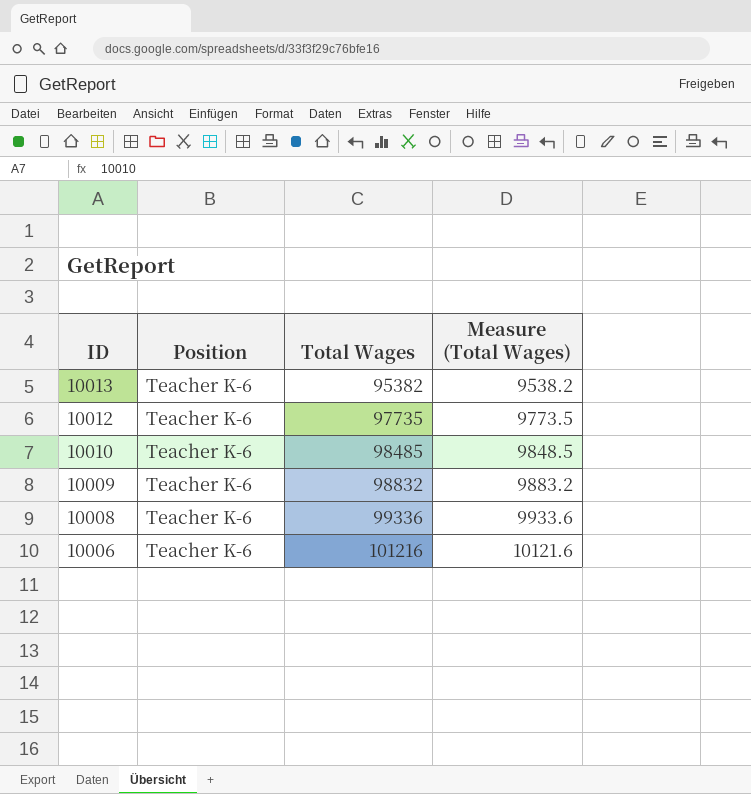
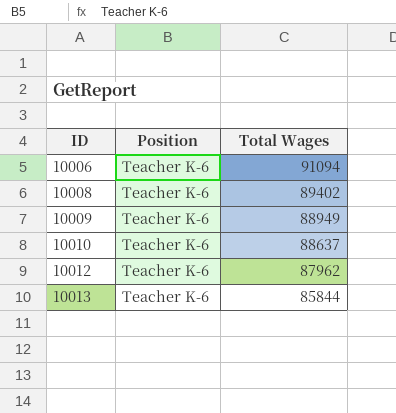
row order: ID descending -> ID ascending
column Measure (Total Wages) | formula: [Total Wages] * 0.1 -> none
10006 | Total Wages: 101216 -> 91094
10008 | Total Wages: 99336 -> 89402
10009 | Total Wages: 98832 -> 88949
10010 | Total Wages: 98485 -> 88637
10012 | Total Wages: 97735 -> 87962
10013 | Total Wages: 95382 -> 85844

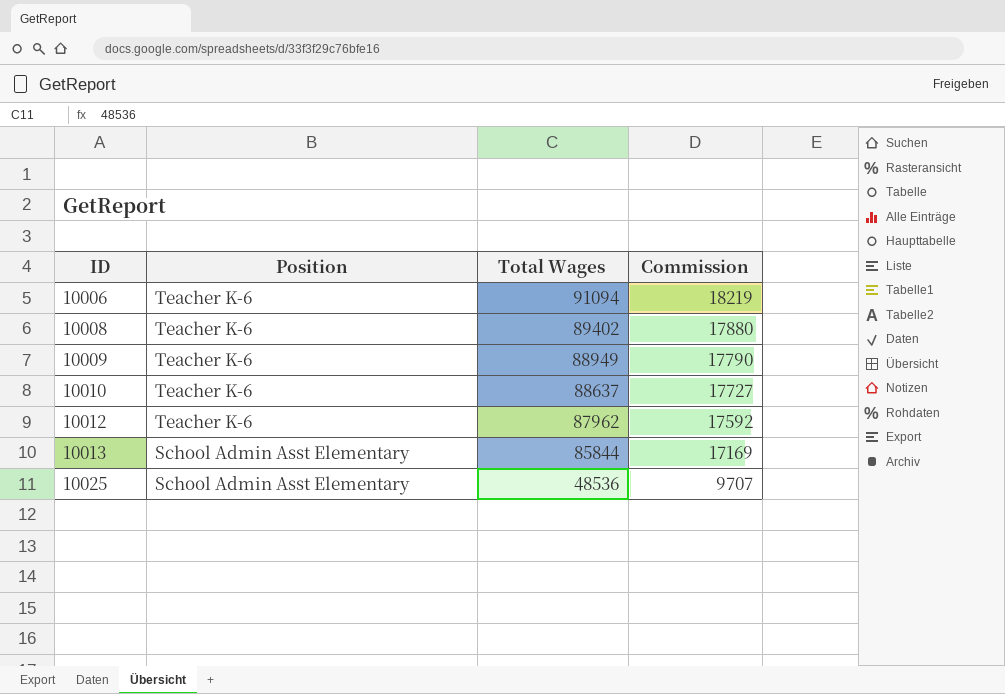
column Commission | formula: none -> [Total Wages] * 0.2
10013 | Position: Teacher K-6 -> School Admin Asst Elementary
row 10025: none -> School Admin Asst Elementary | 48536 | 9707

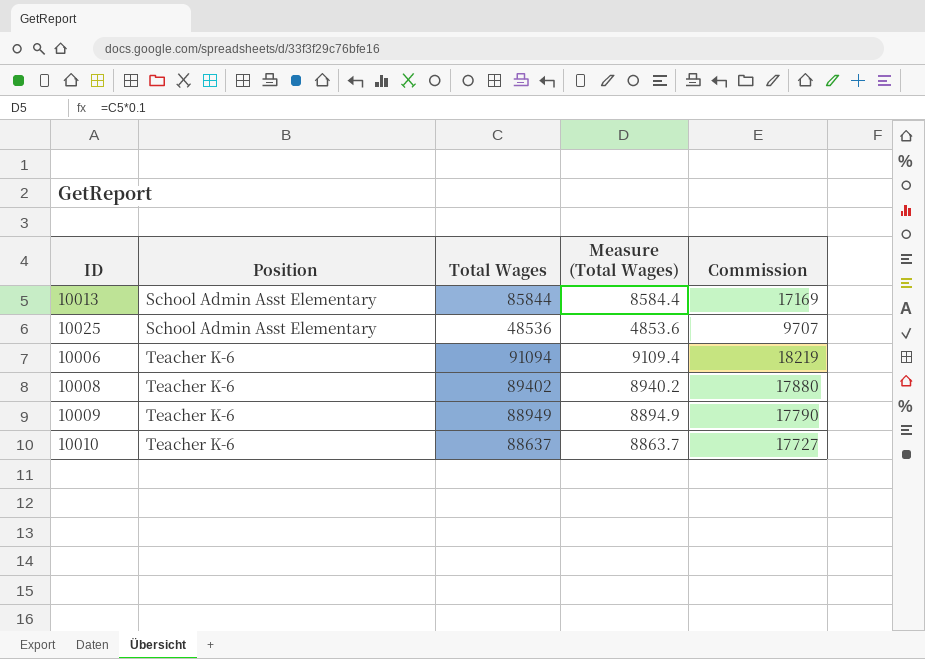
row order: ID ascending -> Position ascending
column Measure (Total Wages) | formula: none -> [Total Wages] * 0.1
row 10012: Teacher K-6 | 87962 | 17592 -> none

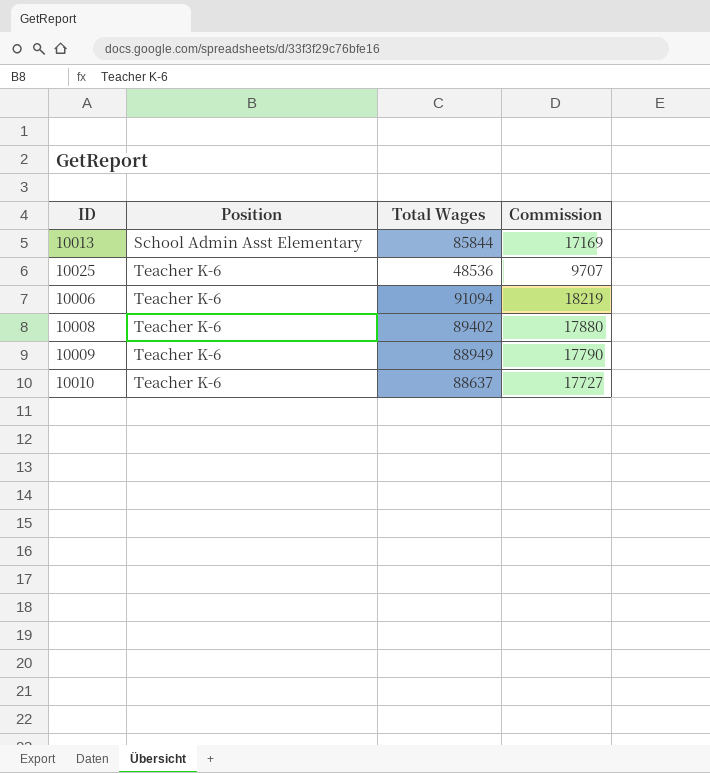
column Measure (Total Wages) | formula: [Total Wages] * 0.1 -> none
10025 | Position: School Admin Asst Elementary -> Teacher K-6

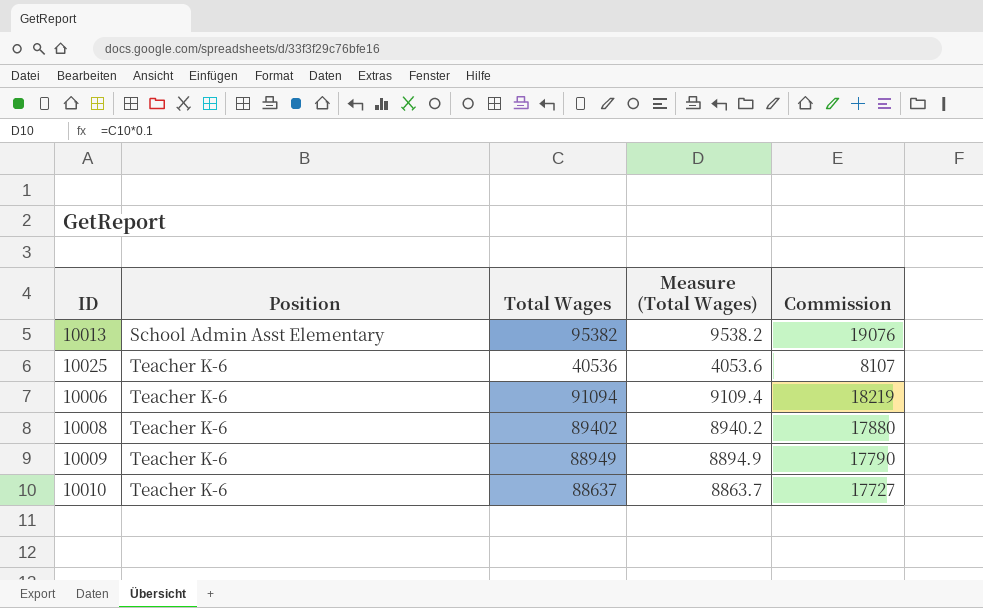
column Measure (Total Wages) | formula: none -> [Total Wages] * 0.1
10013 | Total Wages: 85844 -> 95382
10013 | Commission: 17169 -> 19076
10025 | Total Wages: 48536 -> 40536
10025 | Commission: 9707 -> 8107

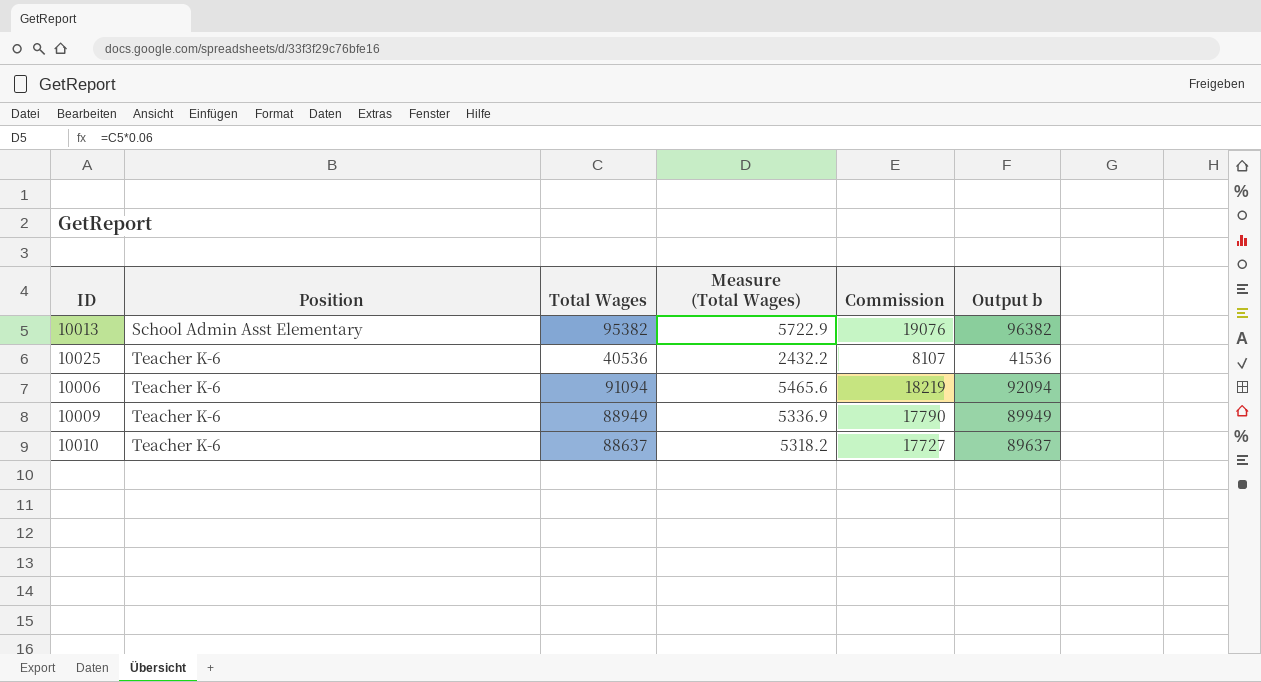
column Measure (Total Wages) | formula: [Total Wages] * 0.1 -> [Total Wages] * 0.06
column Output b | formula: none -> [Total Wages] + 1000
row 10008: Teacher K-6 | 89402 | 8940.2 | 17880 -> none

